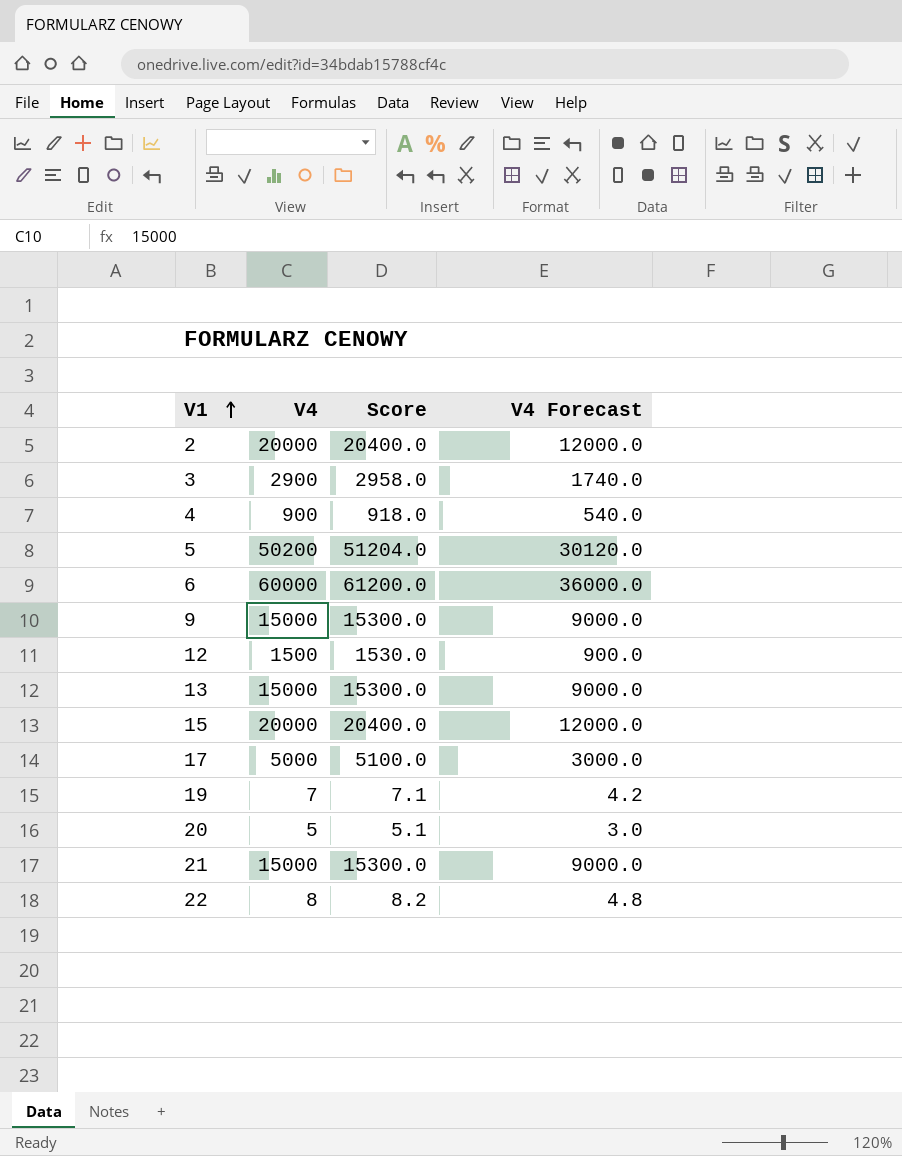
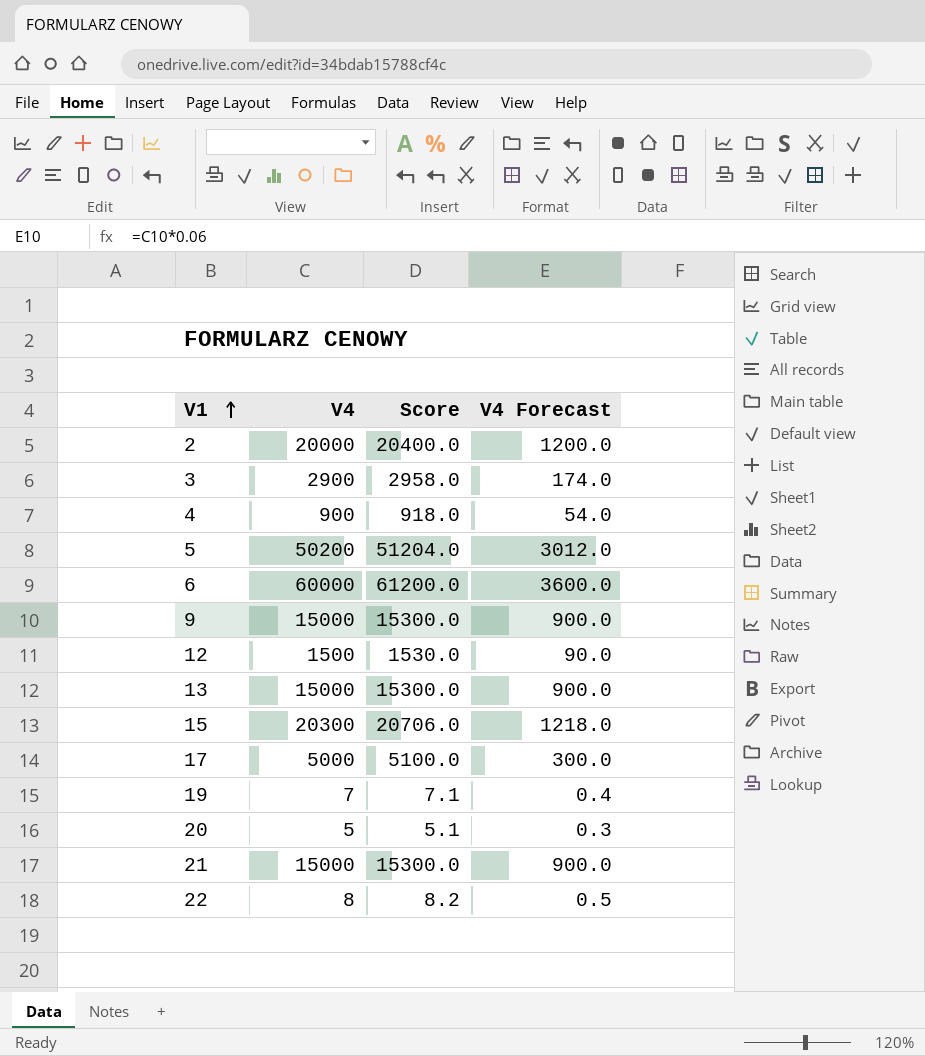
column V4 Forecast | formula: [V4] * 0.6 -> [V4] * 0.06
15 | V4: 20000 -> 20300
15 | Score: 20400.0 -> 20706.0

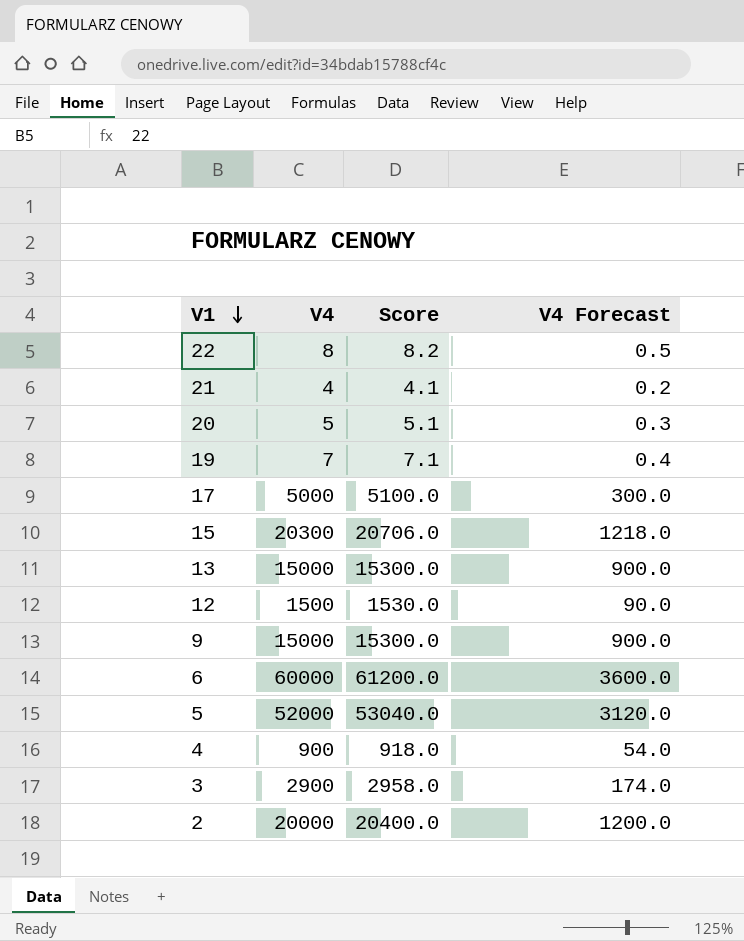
row order: V1 ascending -> V1 descending
21 | V4: 15000 -> 4
21 | Score: 15300.0 -> 4.1
21 | V4 Forecast: 900.0 -> 0.2
5 | V4: 50200 -> 52000
5 | Score: 51204.0 -> 53040.0
5 | V4 Forecast: 3012.0 -> 3120.0

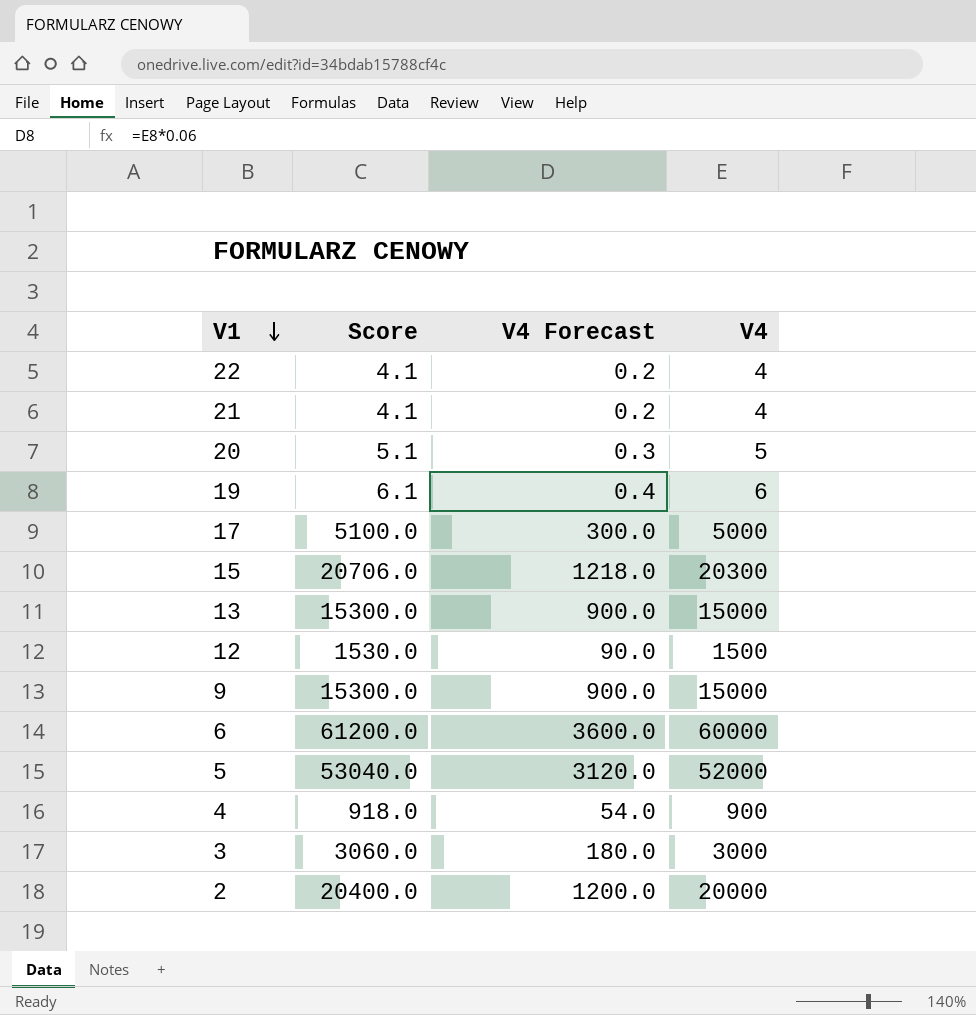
column V4 | position: 2 -> 4
22 | Score: 8.2 -> 4.1
22 | V4 Forecast: 0.5 -> 0.2
22 | V4: 8 -> 4
19 | Score: 7.1 -> 6.1
19 | V4: 7 -> 6
3 | Score: 2958.0 -> 3060.0
3 | V4 Forecast: 174.0 -> 180.0
3 | V4: 2900 -> 3000

